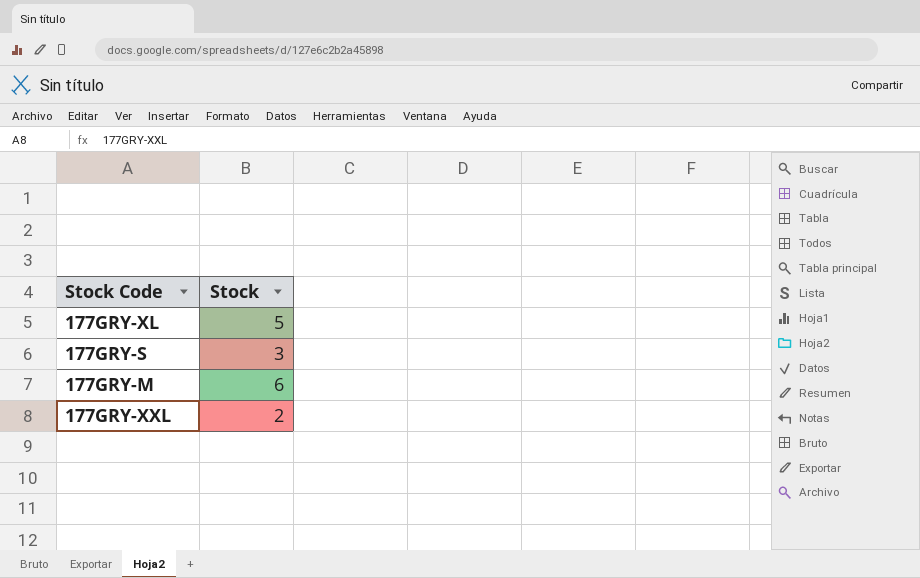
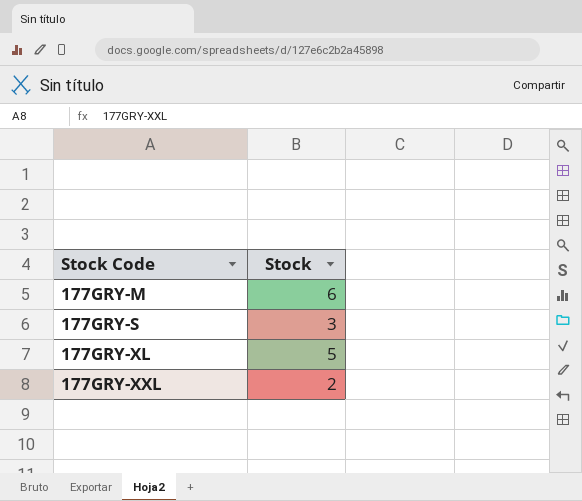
row order: none -> Stock Code ascending

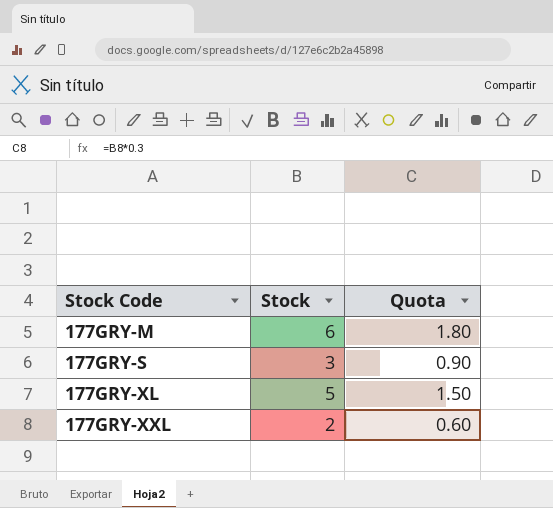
column Quota | formula: none -> [Stock] * 0.3

